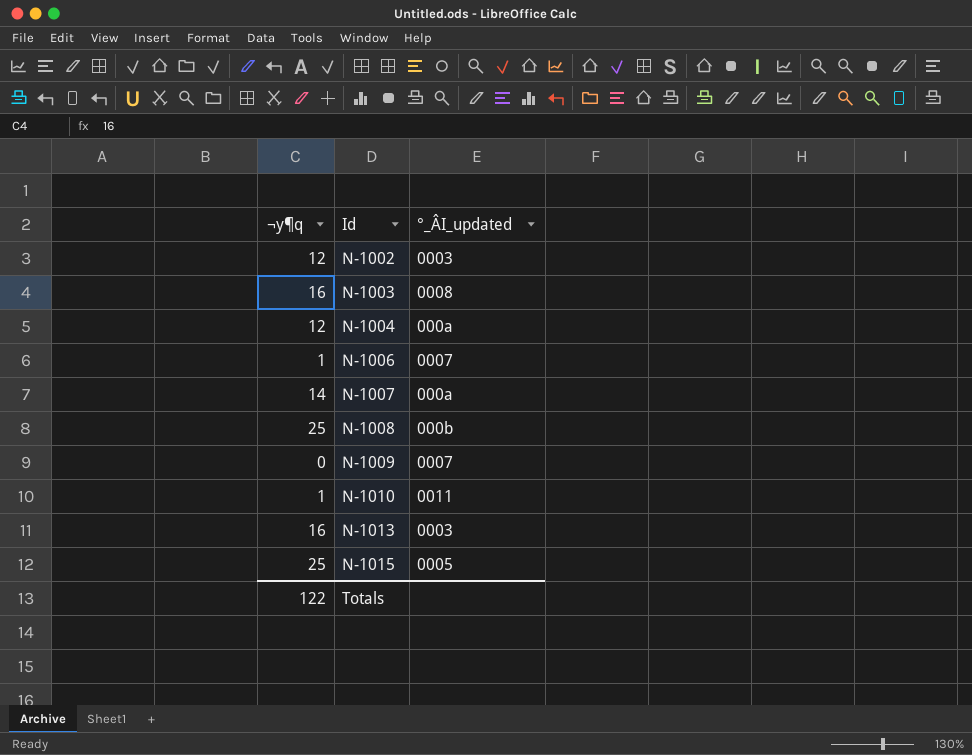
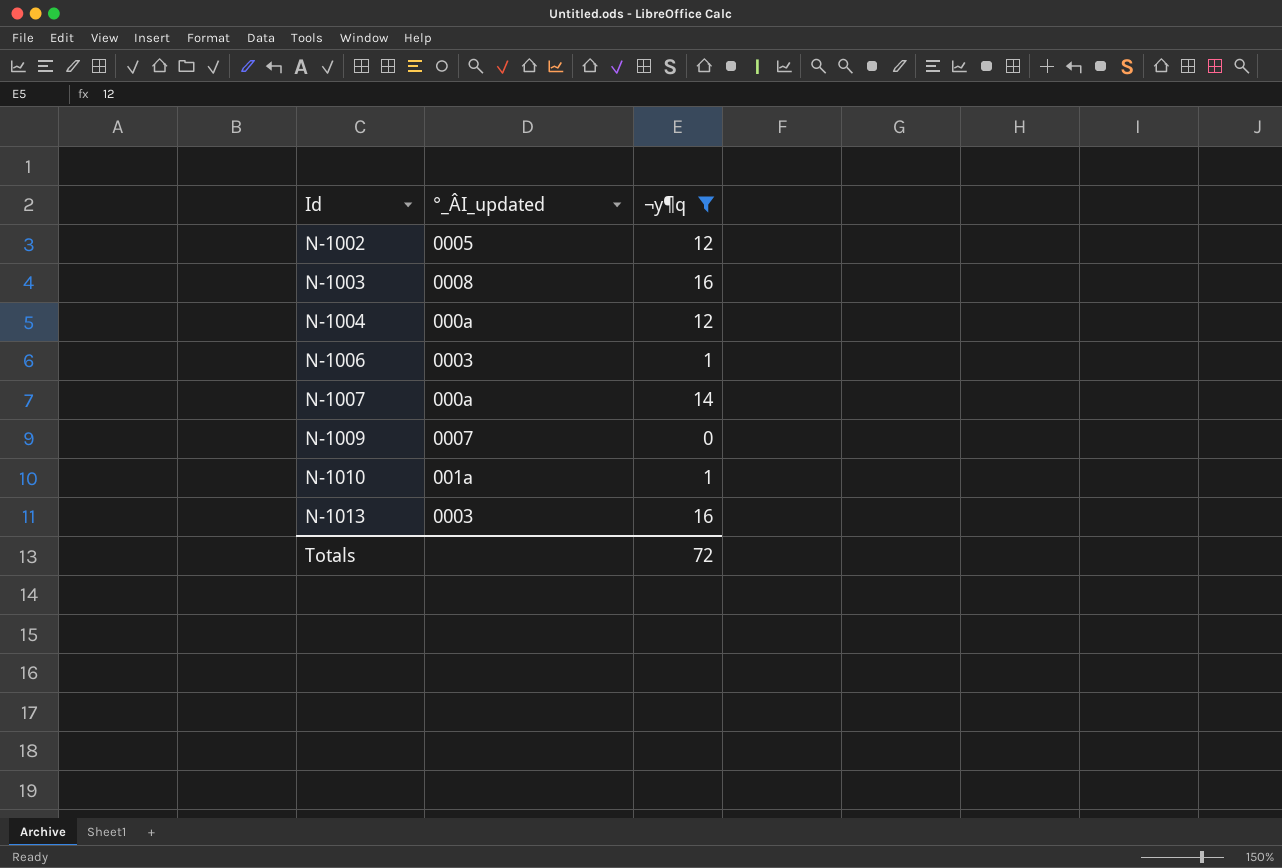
filter: none -> ¬y¶q != 25
column ¬y¶q | position: 1 -> 3
N-1002 | °_ÂI_updated: 0003 -> 0005
N-1006 | °_ÂI_updated: 0007 -> 0003
N-1010 | °_ÂI_updated: 0011 -> 001a
Totals | ¬y¶q: 122 -> 72

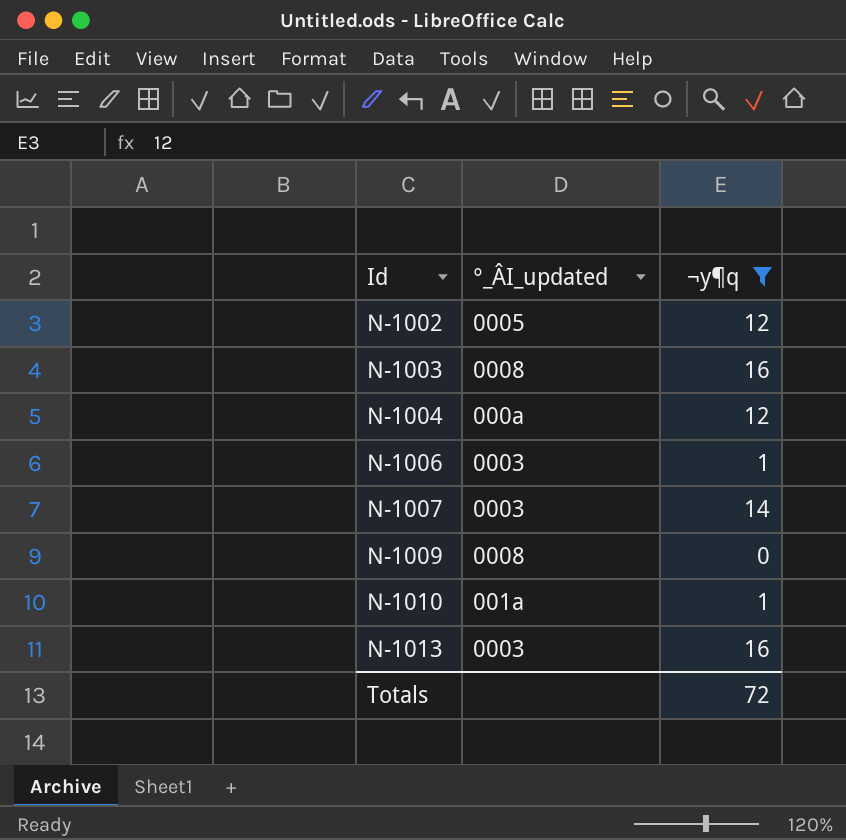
N-1007 | °_ÂI_updated: 000a -> 0003
N-1009 | °_ÂI_updated: 0007 -> 0008

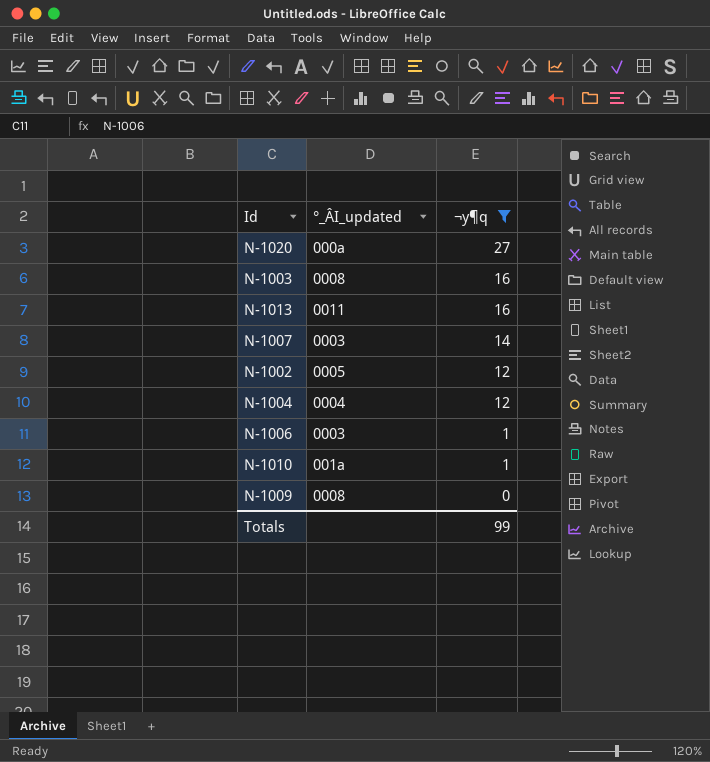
row order: Id ascending -> ¬y¶q descending
row N-1020: none -> 000a | 27
N-1013 | °_ÂI_updated: 0003 -> 0011
N-1004 | °_ÂI_updated: 000a -> 0004
Totals | ¬y¶q: 72 -> 99

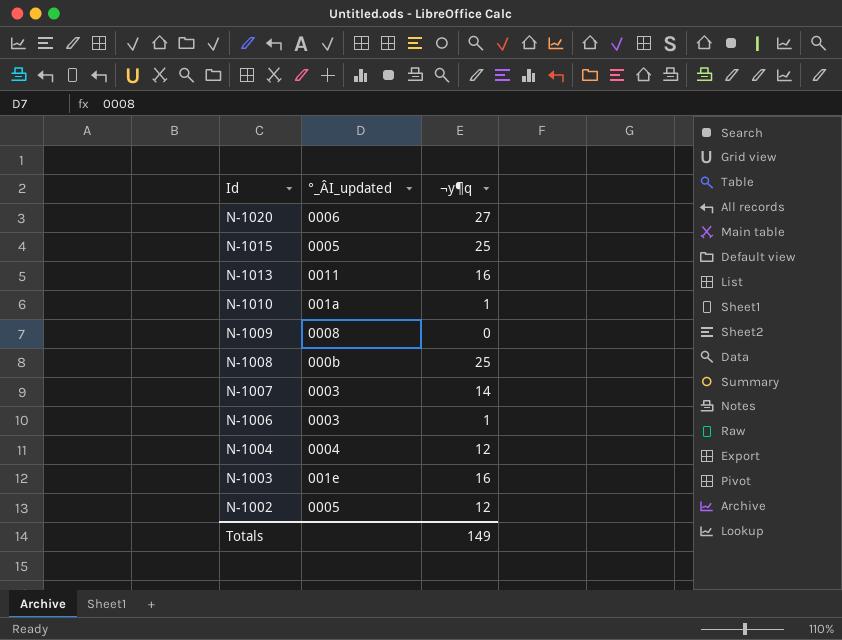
filter: ¬y¶q != 25 -> none
row order: ¬y¶q descending -> Id descending
N-1020 | °_ÂI_updated: 000a -> 0006
N-1003 | °_ÂI_updated: 0008 -> 001e
Totals | ¬y¶q: 99 -> 149

